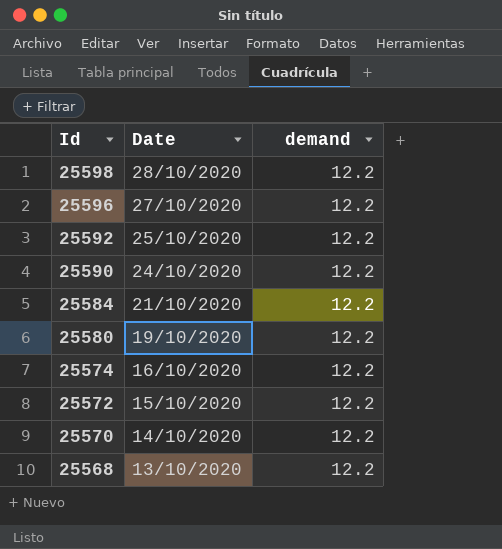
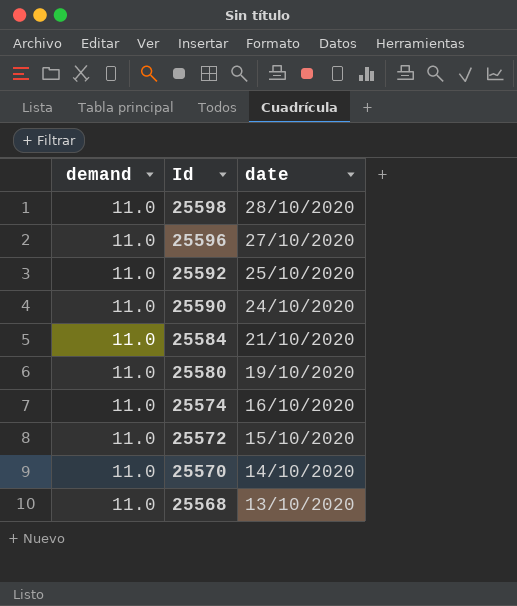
column demand | position: 3 -> 1
column name: Date -> date
25598 | demand: 12.2 -> 11.0
25596 | demand: 12.2 -> 11.0
25592 | demand: 12.2 -> 11.0
25590 | demand: 12.2 -> 11.0
25584 | demand: 12.2 -> 11.0
25580 | demand: 12.2 -> 11.0
25574 | demand: 12.2 -> 11.0
25572 | demand: 12.2 -> 11.0
25570 | demand: 12.2 -> 11.0
25568 | demand: 12.2 -> 11.0

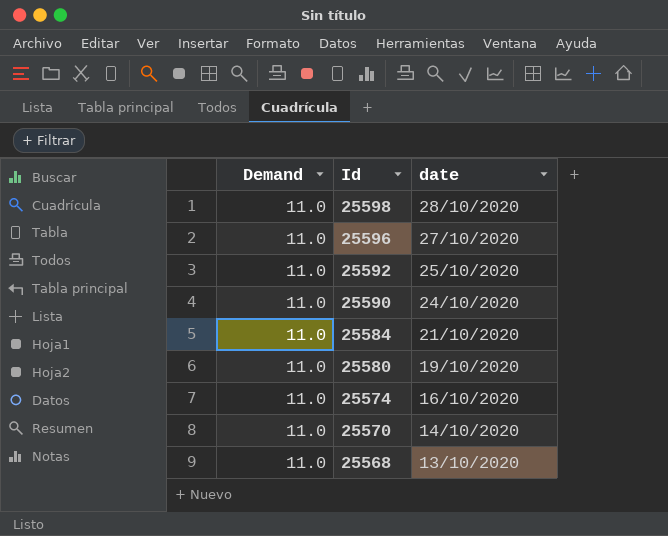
column name: demand -> Demand
row 25572: 11.0 | 15/10/2020 -> none

